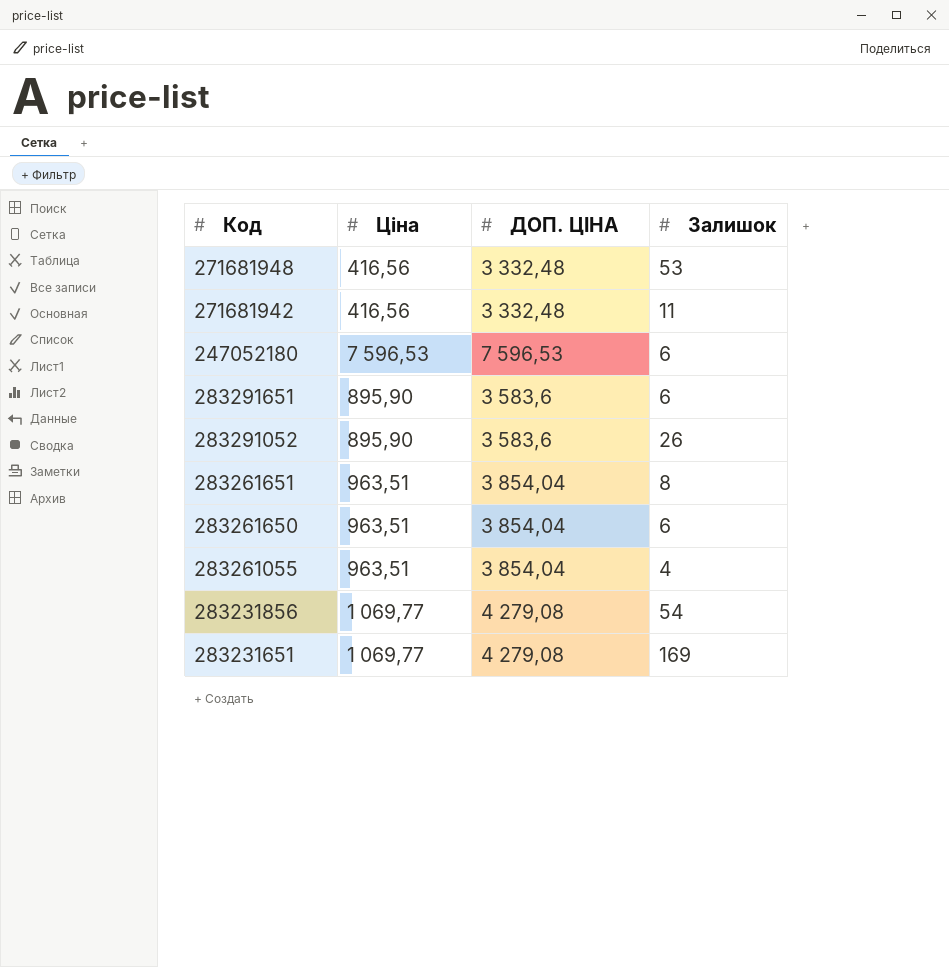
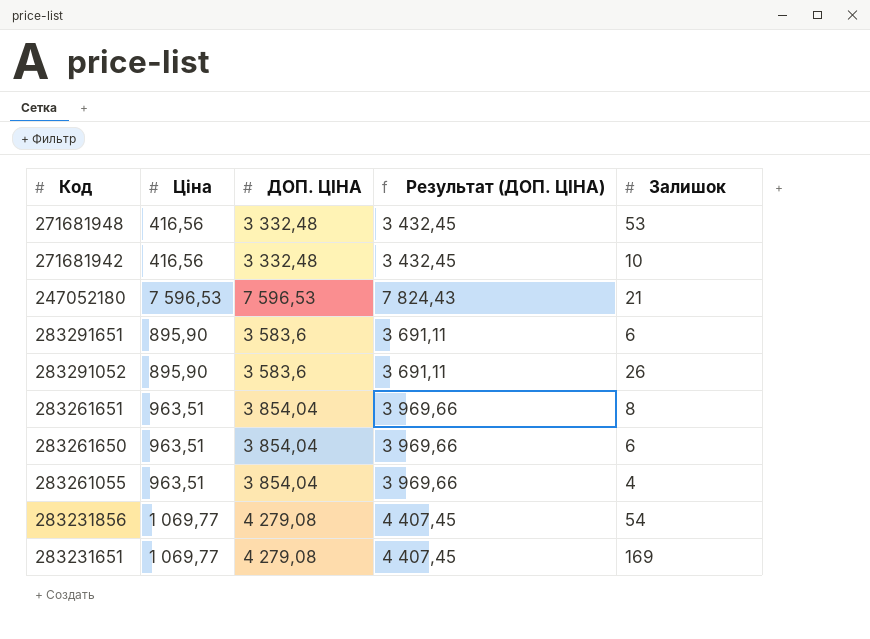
column Результат (ДОП. ЦІНА) | formula: none -> [ДОП. ЦІНА] * 1,03
271681942 | Залишок: 11 -> 10
247052180 | Залишок: 6 -> 21

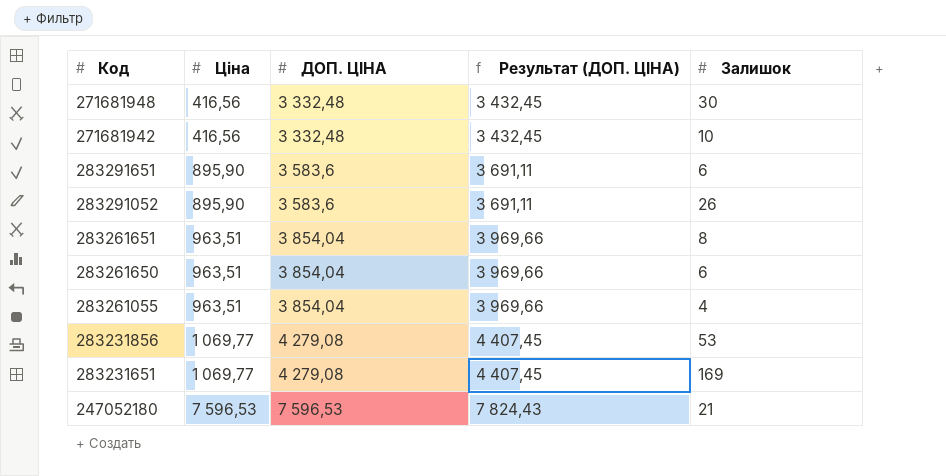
row order: none -> Ціна ascending
271681948 | Залишок: 53 -> 30
283231856 | Залишок: 54 -> 53

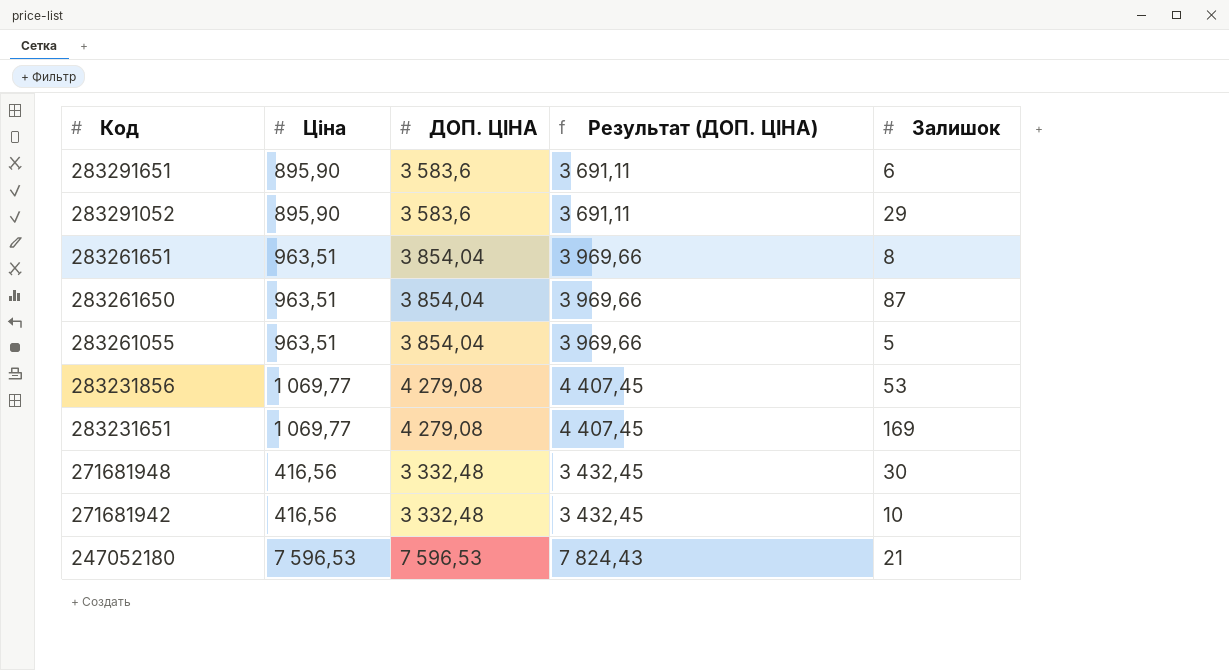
row order: Ціна ascending -> Код descending
283291052 | Залишок: 26 -> 29
283261650 | Залишок: 6 -> 87
283261055 | Залишок: 4 -> 5

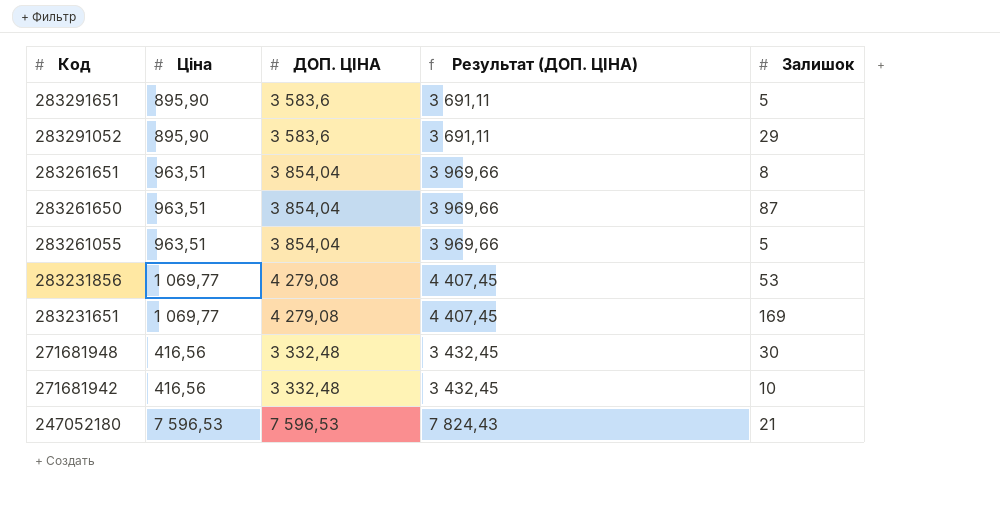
283291651 | Залишок: 6 -> 5

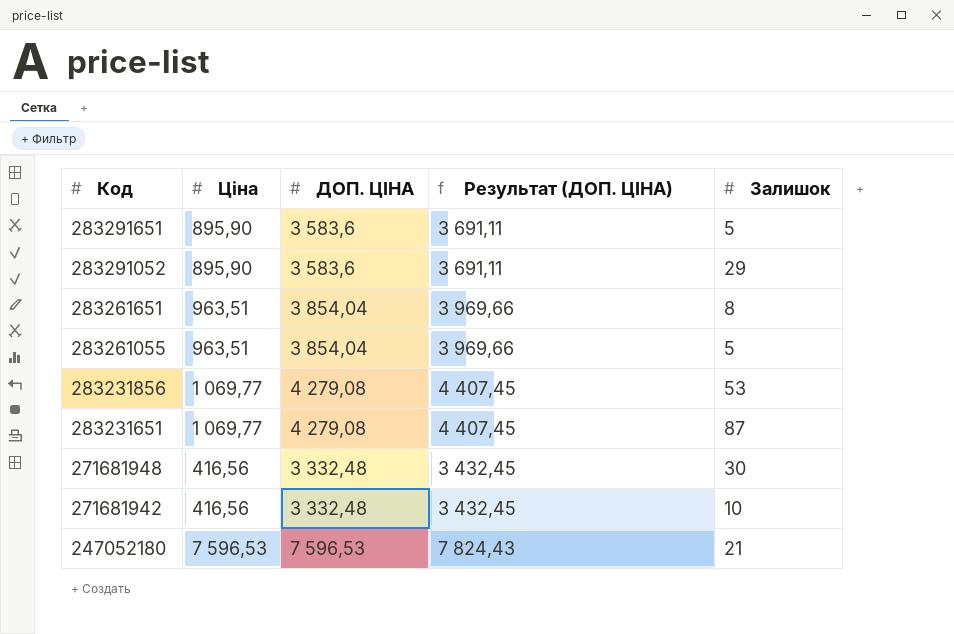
row 283261650: 963,51 | 3 854,04 | 3 969,66 | 87 -> none
283231651 | Залишок: 169 -> 87

